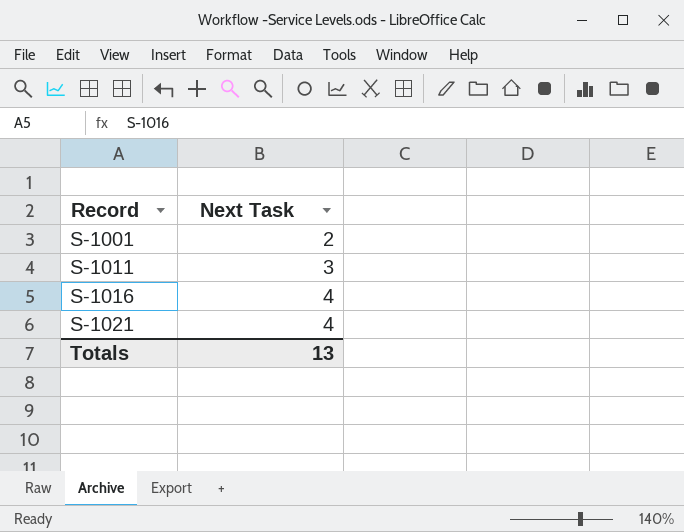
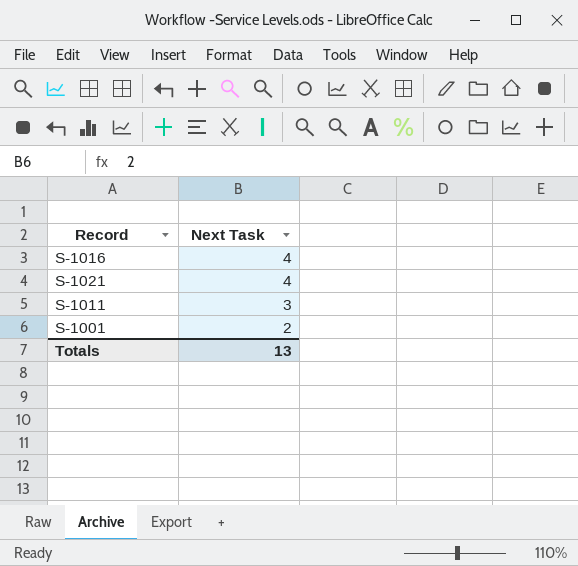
row order: Record ascending -> Next Task descending

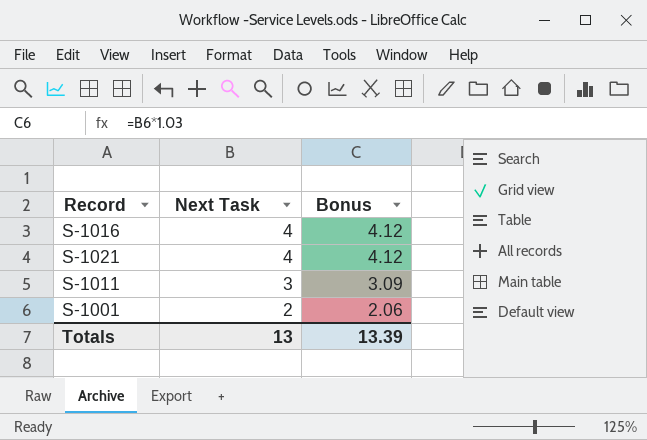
column Bonus | formula: none -> [Next Task] * 1.03

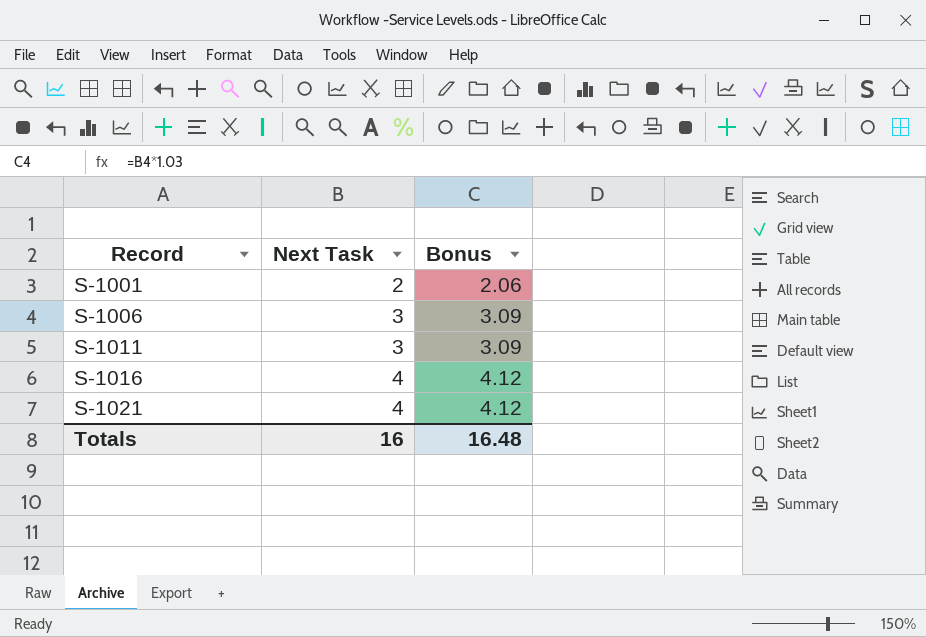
row order: Next Task descending -> Record ascending
row S-1006: none -> 3 | 3.09
Totals | Next Task: 13 -> 16
Totals | Bonus: 13.39 -> 16.48

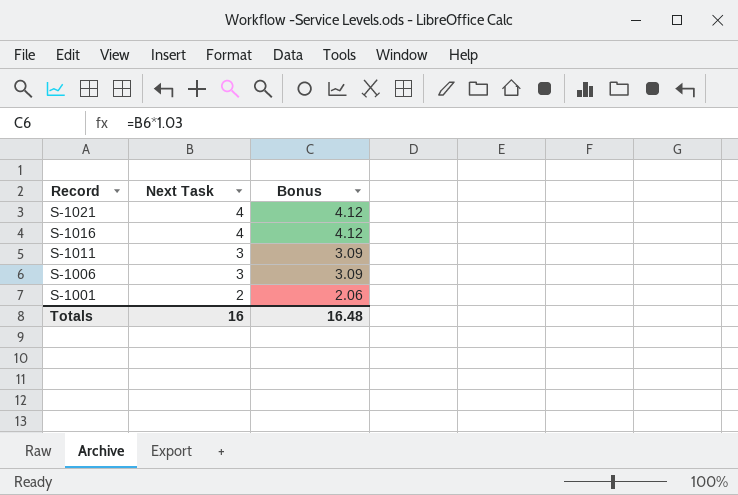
row order: Record ascending -> Record descending

